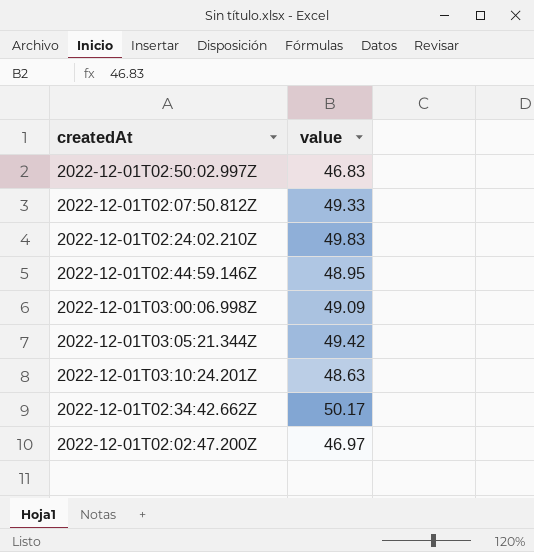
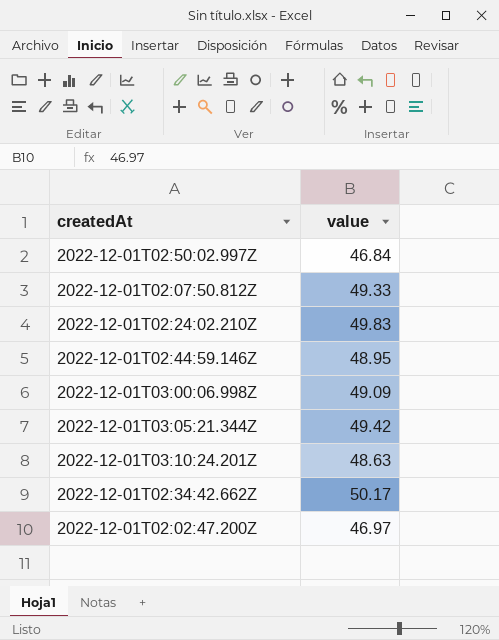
2022-12-01T02:50:02.997Z | value: 46.83 -> 46.84

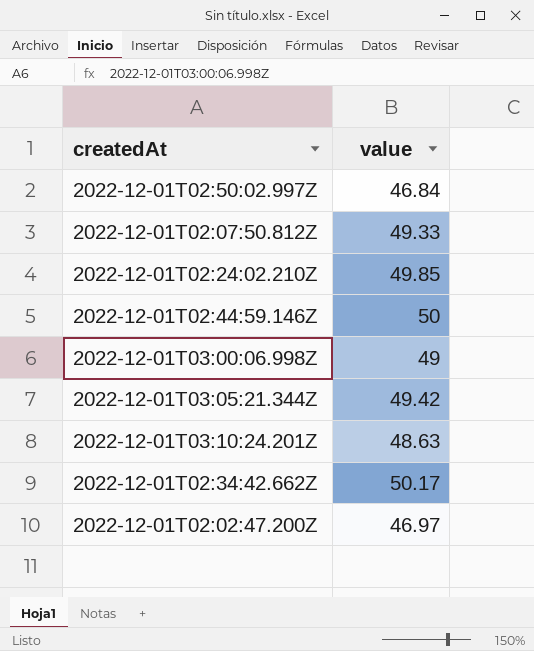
2022-12-01T02:24:02.210Z | value: 49.83 -> 49.85
2022-12-01T02:44:59.146Z | value: 48.95 -> 50
2022-12-01T03:00:06.998Z | value: 49.09 -> 49

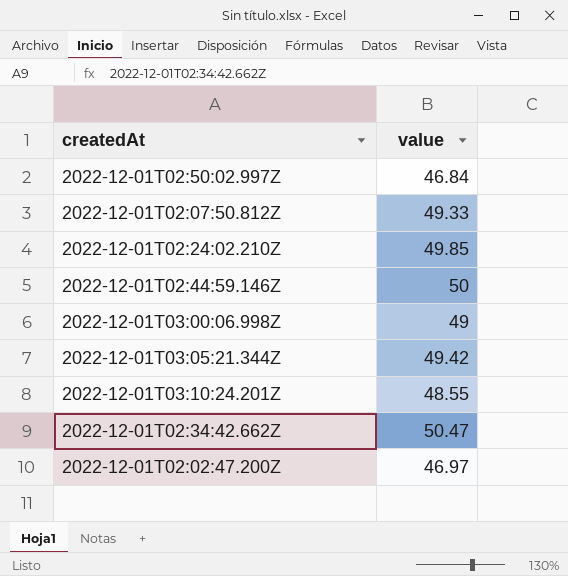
2022-12-01T03:10:24.201Z | value: 48.63 -> 48.55
2022-12-01T02:34:42.662Z | value: 50.17 -> 50.47

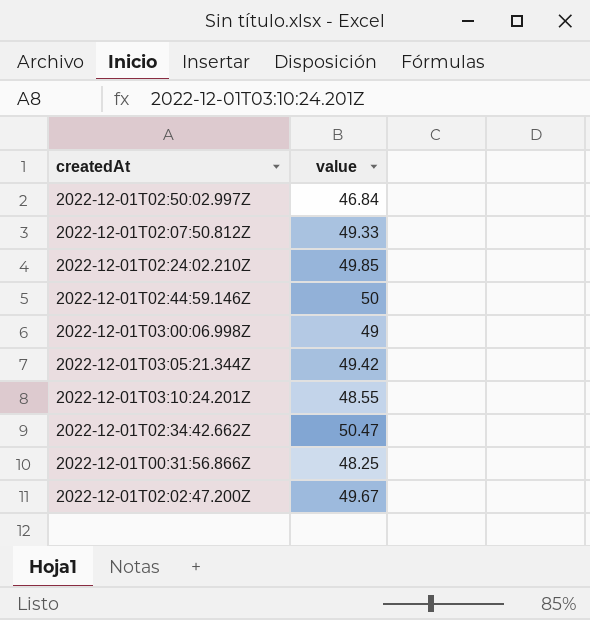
row 2022-12-01T00:31:56.866Z: none -> 48.25
2022-12-01T02:02:47.200Z | value: 46.97 -> 49.67

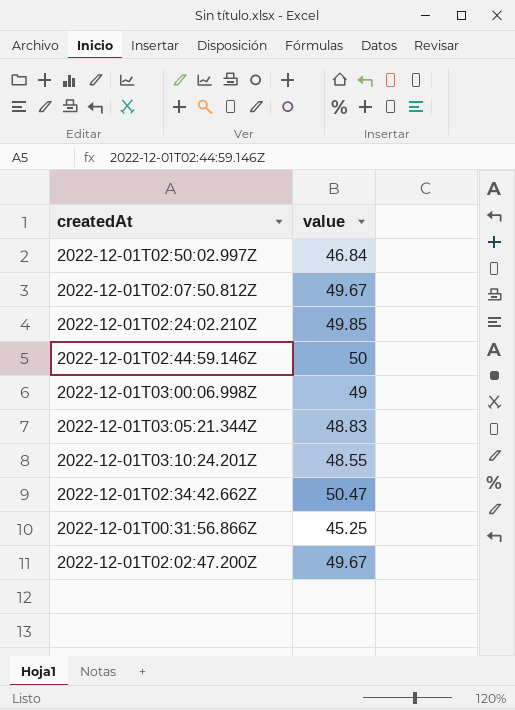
2022-12-01T02:07:50.812Z | value: 49.33 -> 49.67
2022-12-01T03:05:21.344Z | value: 49.42 -> 48.83
2022-12-01T00:31:56.866Z | value: 48.25 -> 45.25

